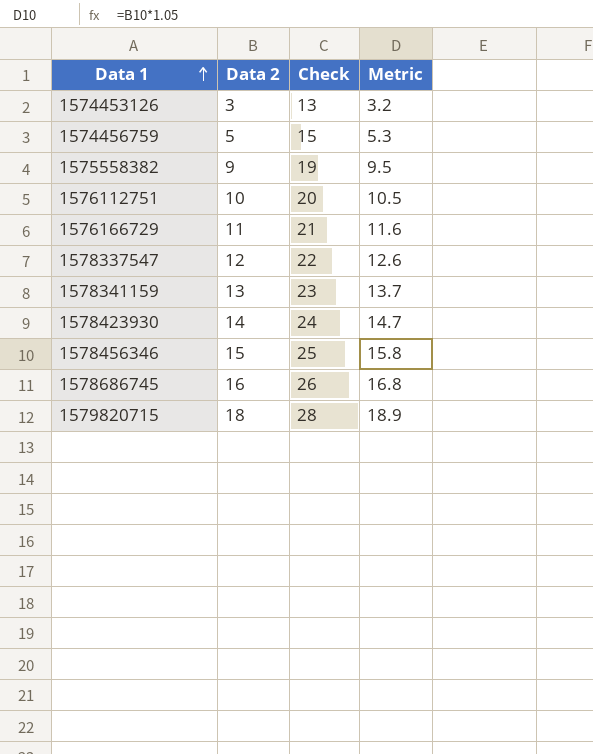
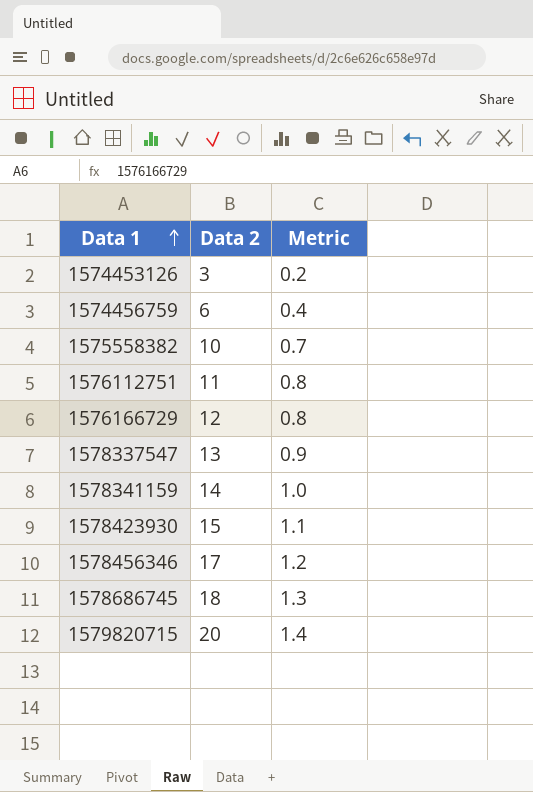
column Check | formula: [Data 2] + 10 -> none
column Metric | formula: [Data 2] * 1.05 -> [Data 2] * 0.07
1574456759 | Data 2: 5 -> 6
1575558382 | Data 2: 9 -> 10
1576112751 | Data 2: 10 -> 11
1576166729 | Data 2: 11 -> 12
1578337547 | Data 2: 12 -> 13
1578341159 | Data 2: 13 -> 14
1578423930 | Data 2: 14 -> 15
1578456346 | Data 2: 15 -> 17
1578686745 | Data 2: 16 -> 18
1579820715 | Data 2: 18 -> 20

